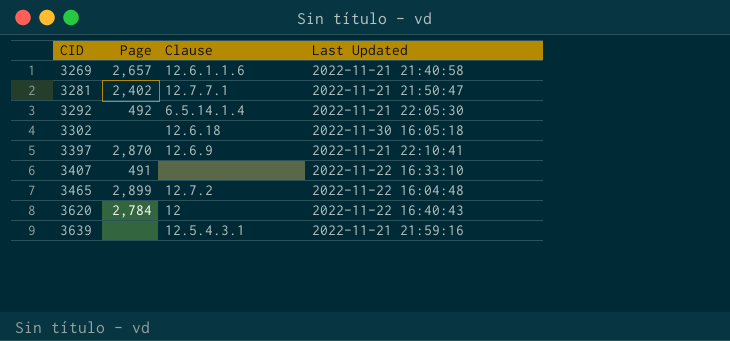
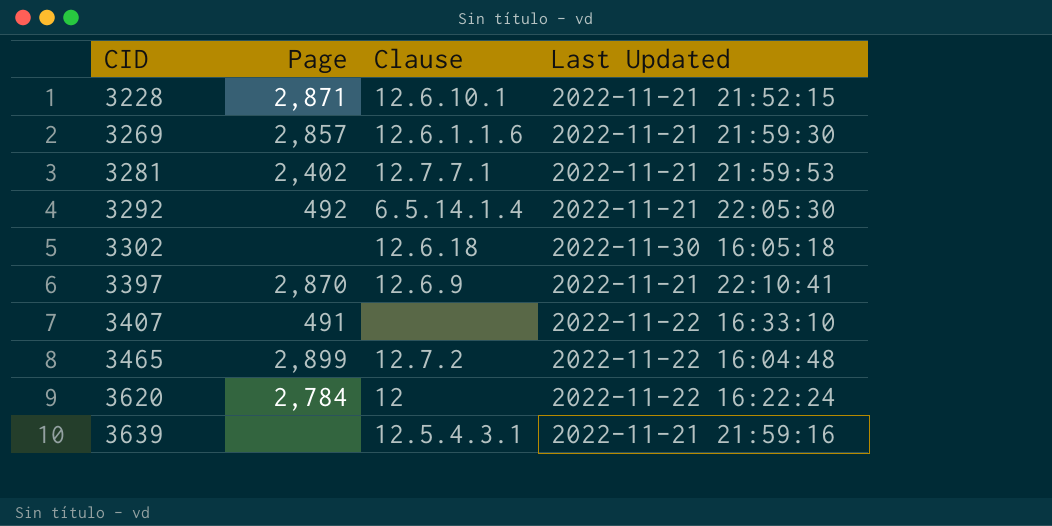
row 3228: none -> 2,871 | 12.6.10.1 | 2022-11-21 21:52:15
3269 | Page: 2,657 -> 2,857
3269 | Last Updated: 2022-11-21 21:40:58 -> 2022-11-21 21:59:30
3281 | Last Updated: 2022-11-21 21:50:47 -> 2022-11-21 21:59:53
3620 | Last Updated: 2022-11-22 16:40:43 -> 2022-11-22 16:22:24

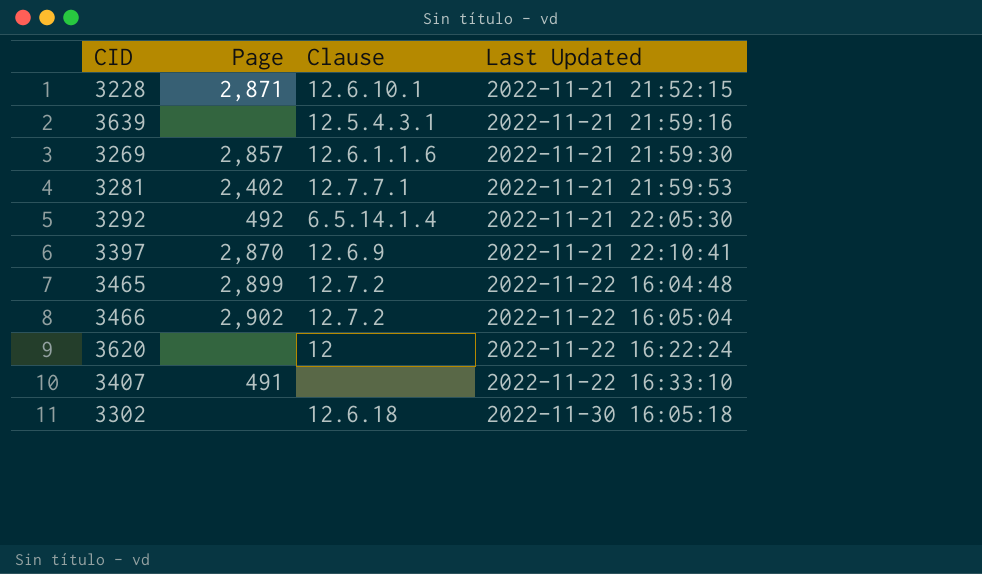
row order: CID ascending -> Last Updated ascending
row 3466: none -> 2,902 | 12.7.2 | 2022-11-22 16:05:04
3620 | Page: 2,784 -> none

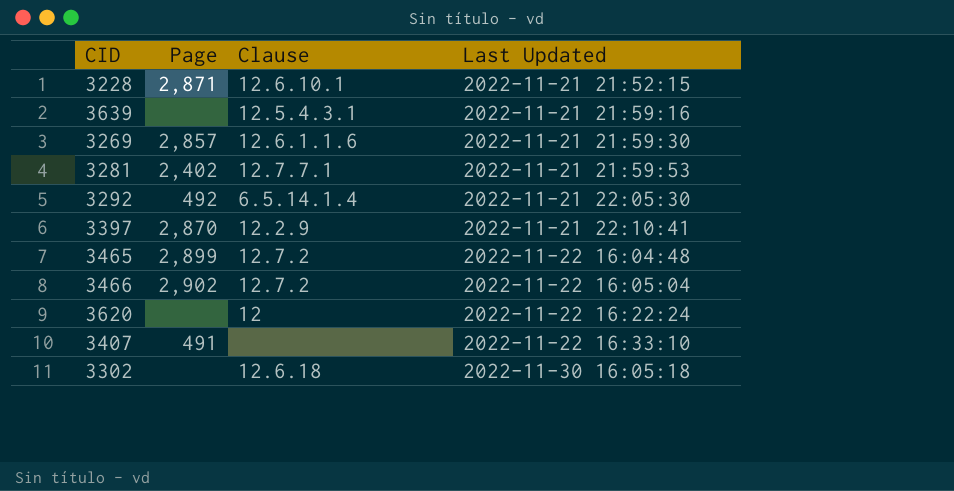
3397 | Clause: 12.6.9 -> 12.2.9

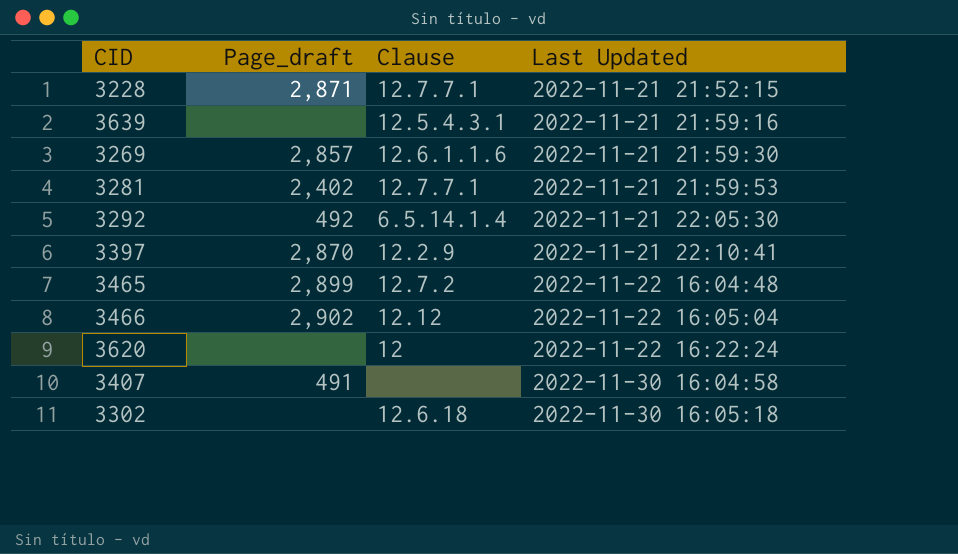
column name: Page -> Page_draft
3228 | Clause: 12.6.10.1 -> 12.7.7.1
3466 | Clause: 12.7.2 -> 12.12
3407 | Last Updated: 2022-11-22 16:33:10 -> 2022-11-30 16:04:58

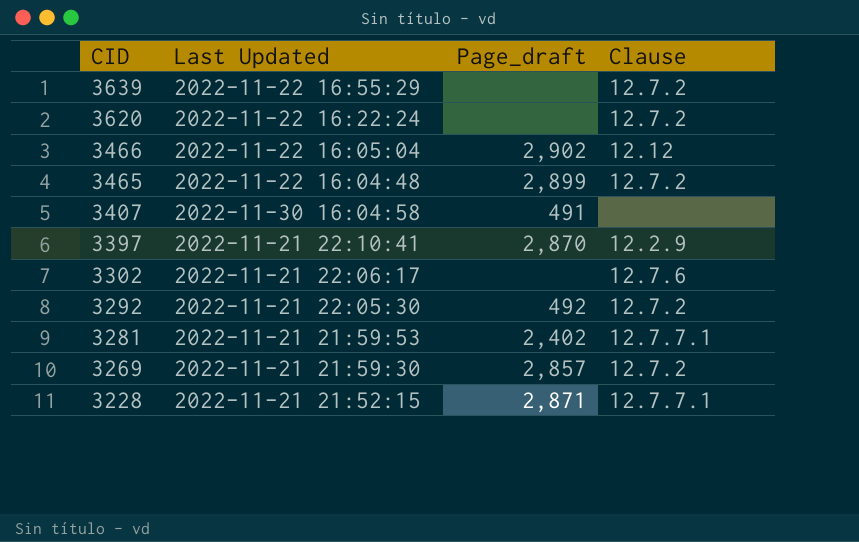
row order: Last Updated ascending -> CID descending
column Last Updated | position: 4 -> 2
3639 | Last Updated: 2022-11-21 21:59:16 -> 2022-11-22 16:55:29
3639 | Clause: 12.5.4.3.1 -> 12.7.2
3620 | Clause: 12 -> 12.7.2
3302 | Last Updated: 2022-11-30 16:05:18 -> 2022-11-21 22:06:17
3302 | Clause: 12.6.18 -> 12.7.6
3292 | Clause: 6.5.14.1.4 -> 12.7.2
3269 | Clause: 12.6.1.1.6 -> 12.7.2

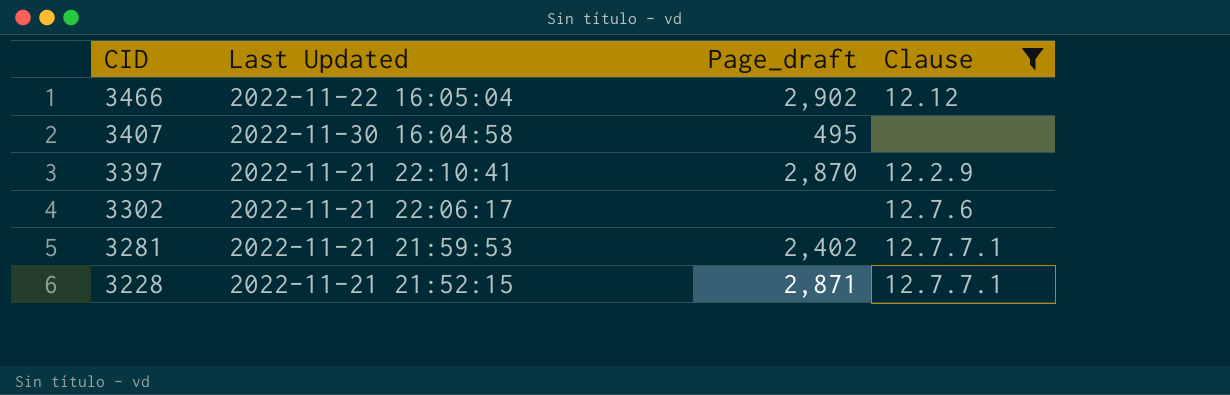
filter: none -> Clause != 12.7.2
3407 | Page_draft: 491 -> 495

